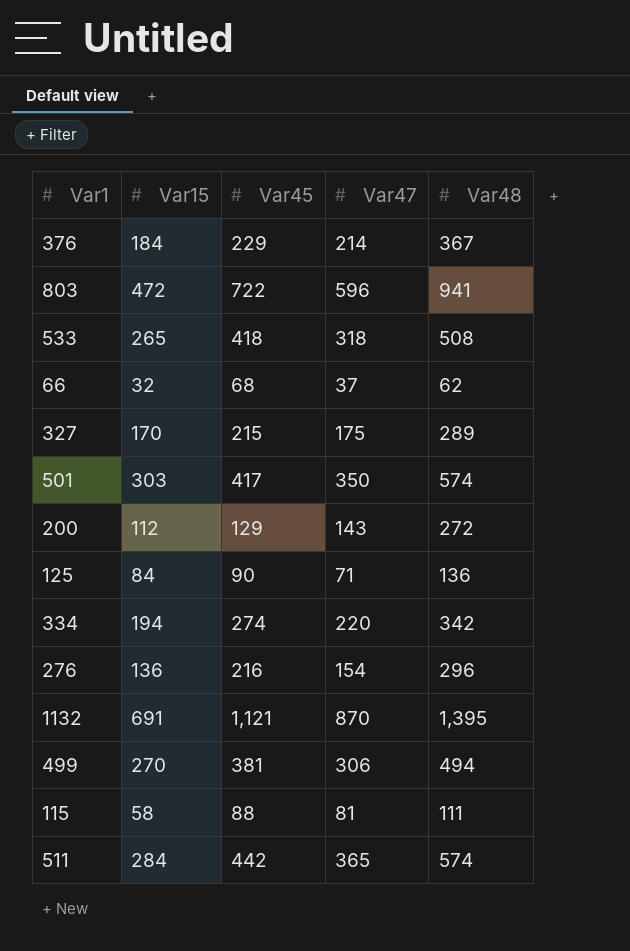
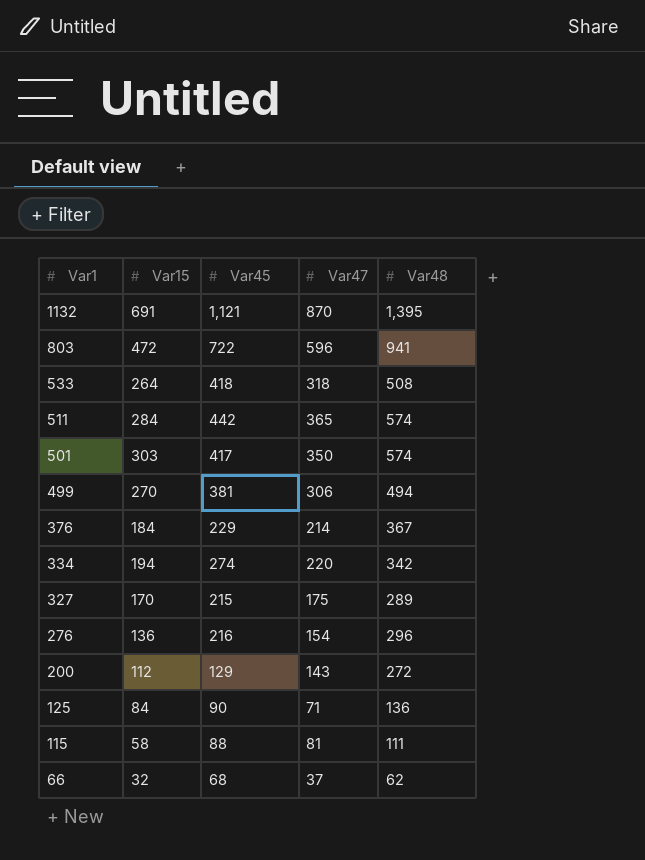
row order: none -> Var1 descending
533 | Var15: 265 -> 264

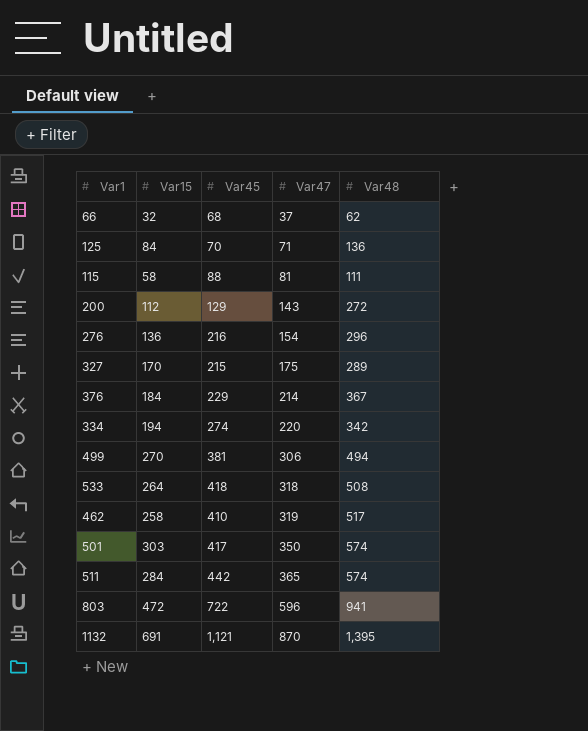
row order: Var1 descending -> Var47 ascending
125 | Var45: 90 -> 70
row 462: none -> 258 | 410 | 319 | 517

